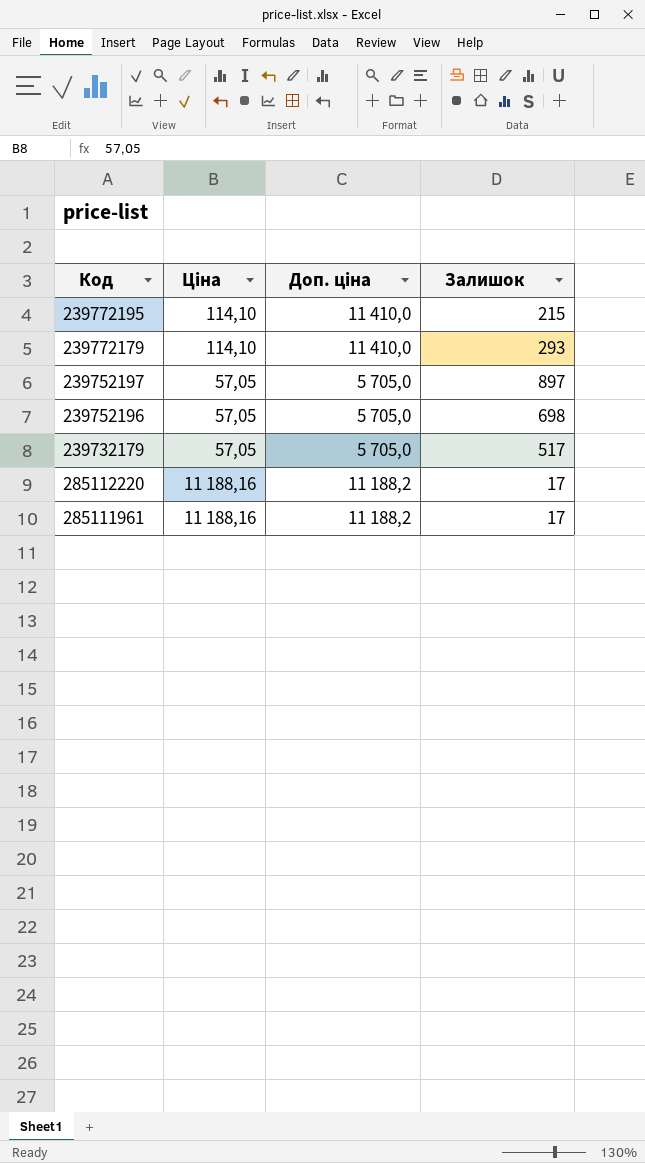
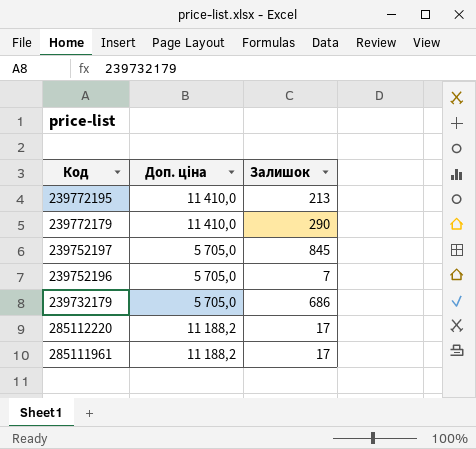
column Ціна | position: 2 -> none
239772195 | Залишок: 215 -> 213
239772179 | Залишок: 293 -> 290
239752197 | Залишок: 897 -> 845
239752196 | Залишок: 698 -> 7
239732179 | Залишок: 517 -> 686

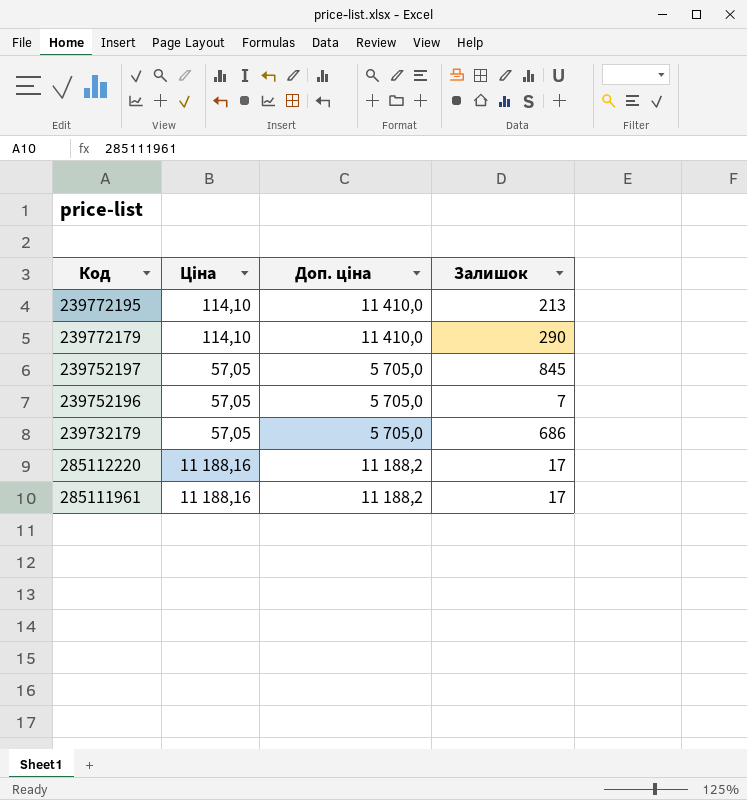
column Ціна | position: none -> 2

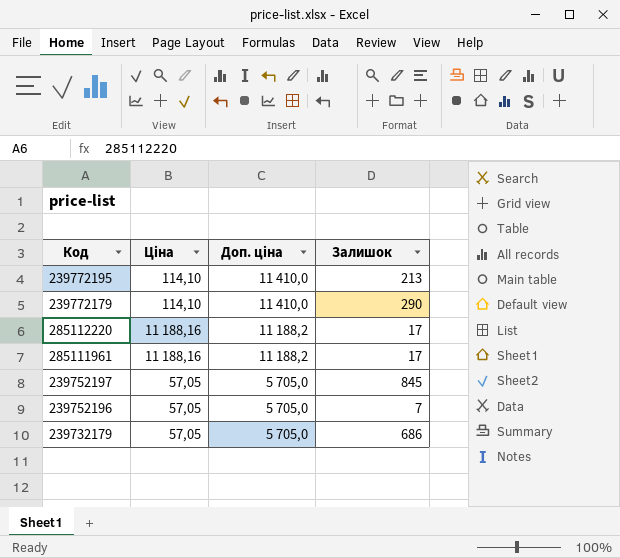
row order: none -> Доп. ціна descending

